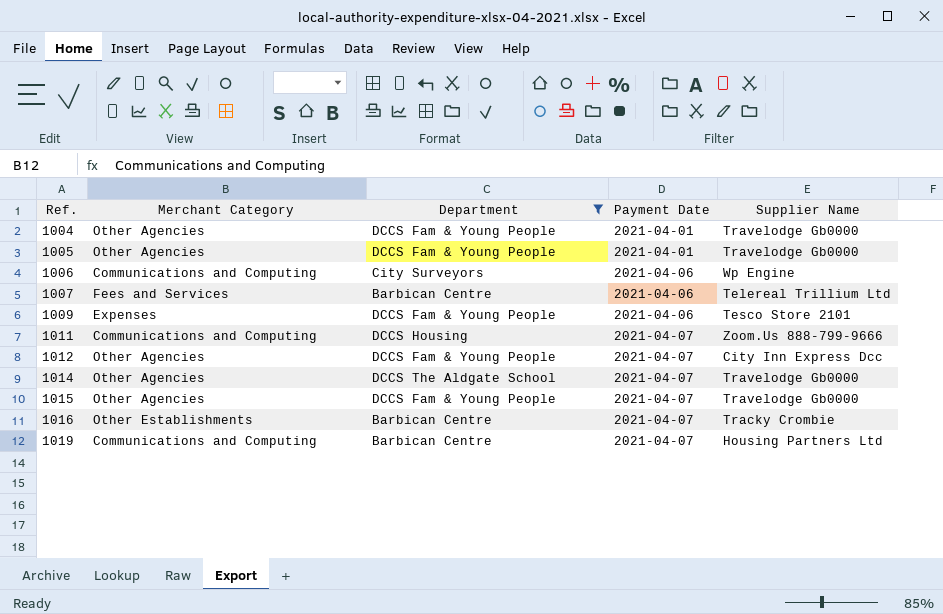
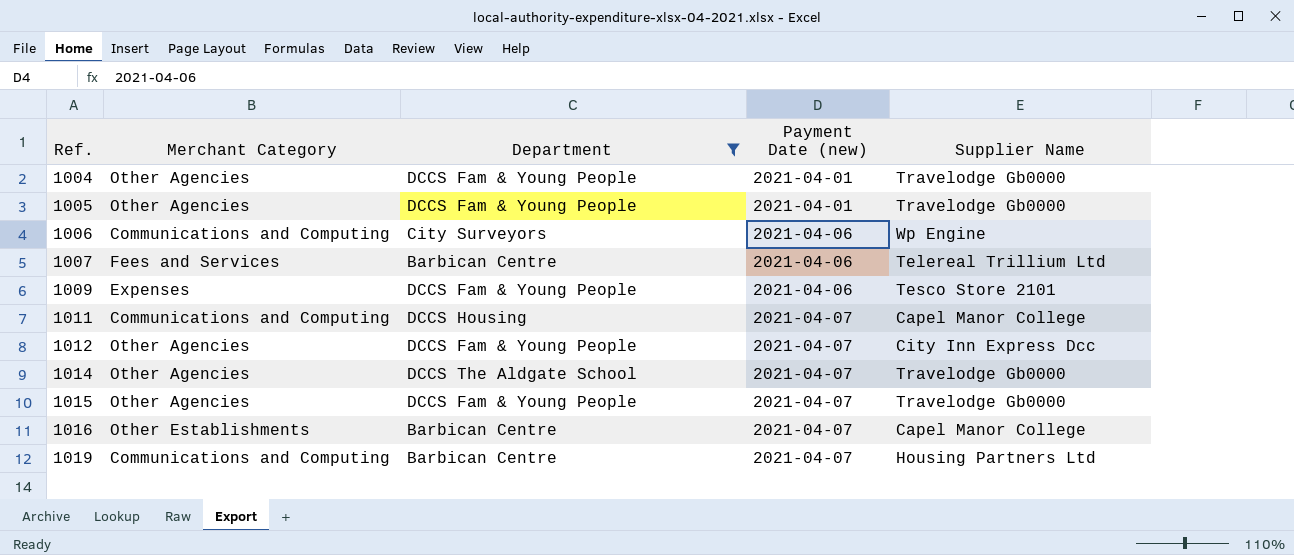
column name: Payment Date -> Payment Date (new)
1011 | Supplier Name: Zoom.Us 888-799-9666 -> Capel Manor College
1016 | Supplier Name: Tracky Crombie -> Capel Manor College

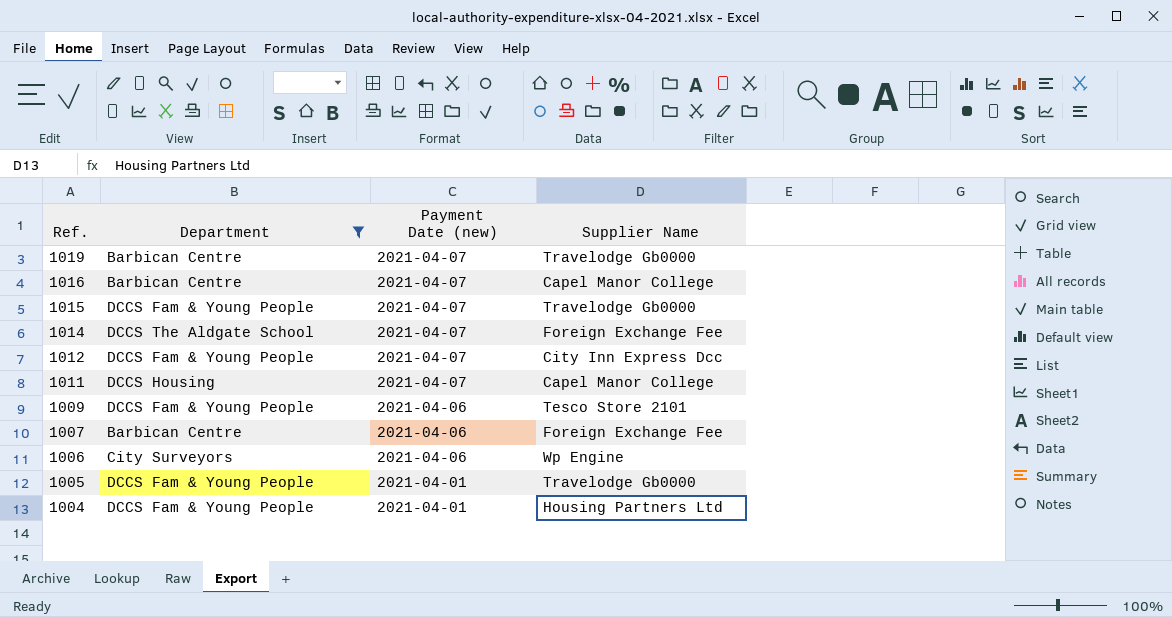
row order: Ref. ascending -> Ref. descending
column Merchant Category | position: 2 -> none
1019 | Supplier Name: Housing Partners Ltd -> Travelodge Gb0000
1014 | Supplier Name: Travelodge Gb0000 -> Foreign Exchange Fee
1007 | Supplier Name: Telereal Trillium Ltd -> Foreign Exchange Fee
1004 | Supplier Name: Travelodge Gb0000 -> Housing Partners Ltd

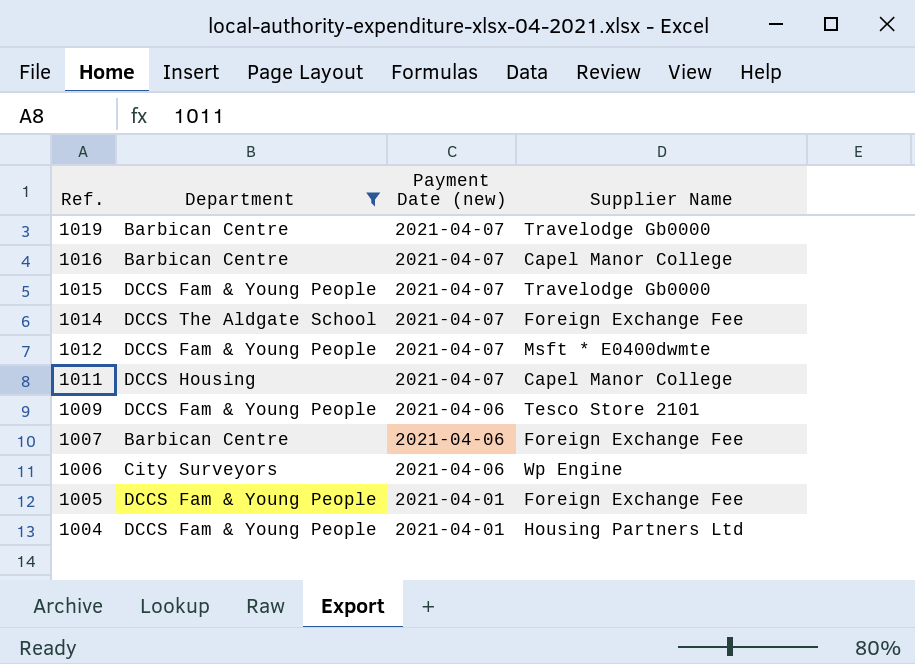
1012 | Supplier Name: City Inn Express Dcc -> Msft * E0400dwmte
1005 | Supplier Name: Travelodge Gb0000 -> Foreign Exchange Fee

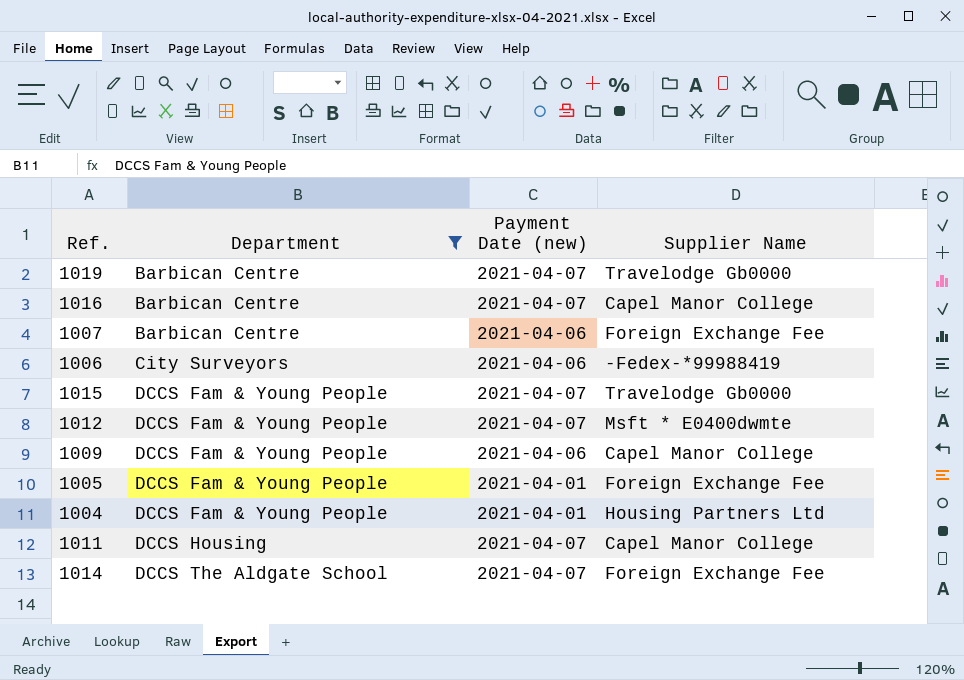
row order: Ref. descending -> Department ascending
1006 | Supplier Name: Wp Engine -> -Fedex-*99988419
1009 | Supplier Name: Tesco Store 2101 -> Capel Manor College

